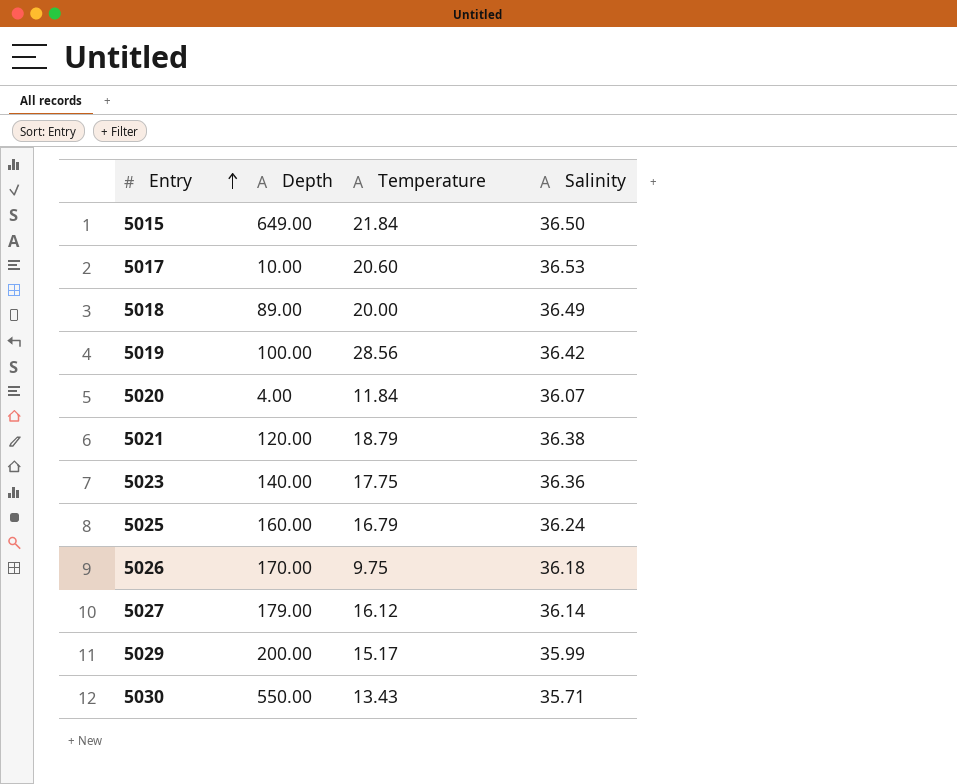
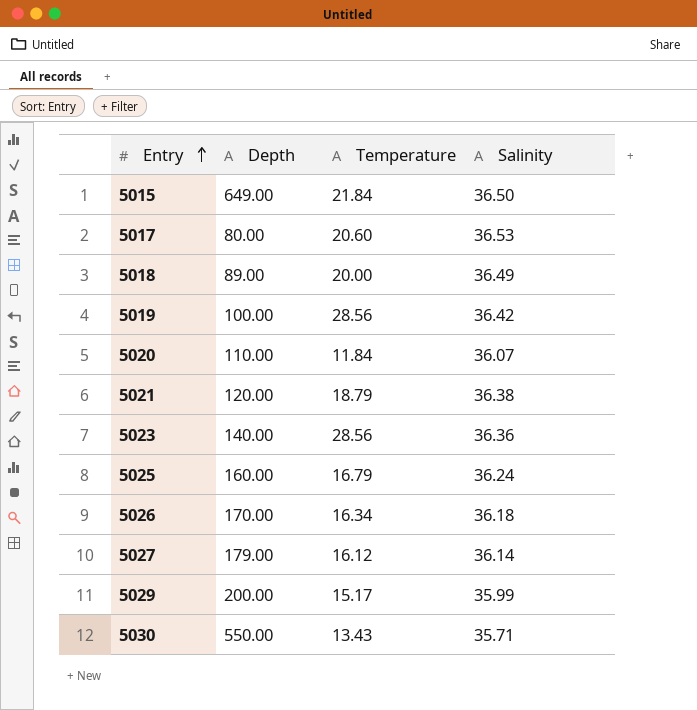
5017 | Depth: 10.00 -> 80.00
5020 | Depth: 4.00 -> 110.00
5023 | Temperature: 17.75 -> 28.56
5026 | Temperature: 9.75 -> 16.34

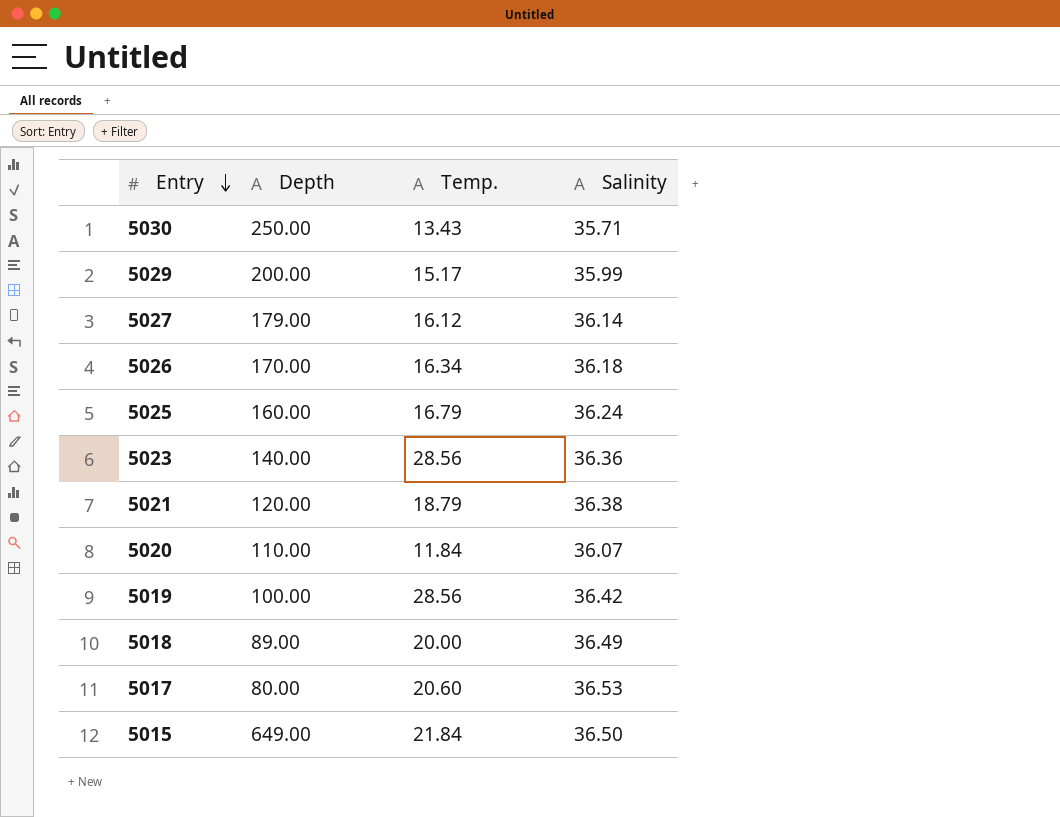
row order: Entry ascending -> Entry descending
column name: Temperature -> Temp.
5030 | Depth: 550.00 -> 250.00

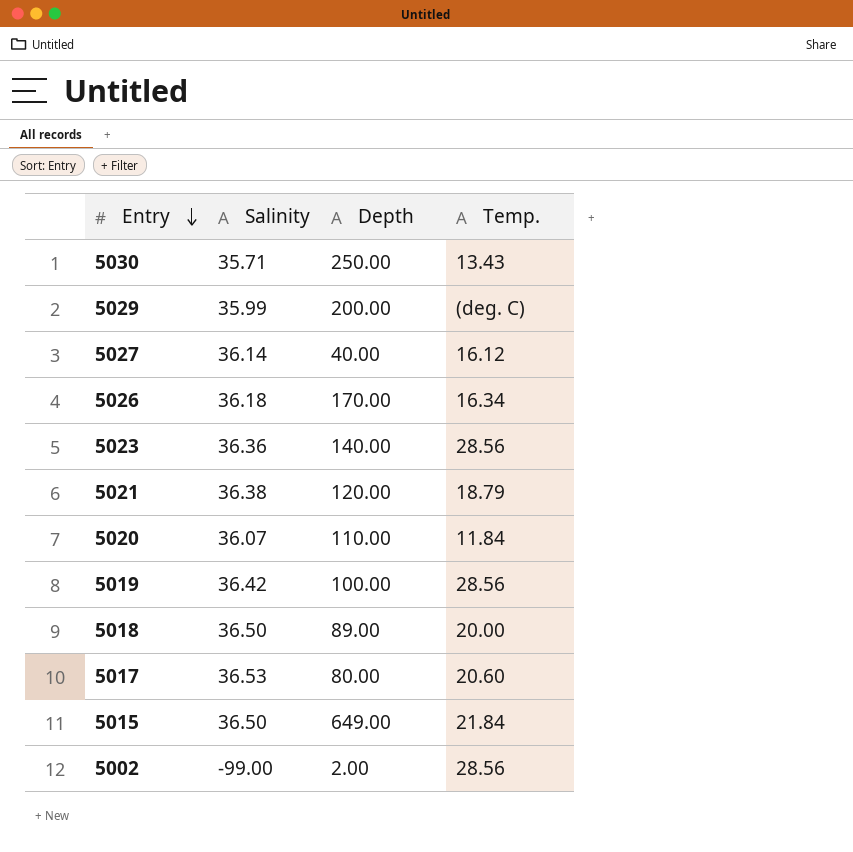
column Salinity | position: 4 -> 2
row 5025: 160.00 | 16.79 | 36.24 -> none
5029 | Temp.: 15.17 -> (deg. C)
5027 | Depth: 179.00 -> 40.00
5018 | Salinity: 36.49 -> 36.50
row 5002: none -> -99.00 | 2.00 | 28.56

